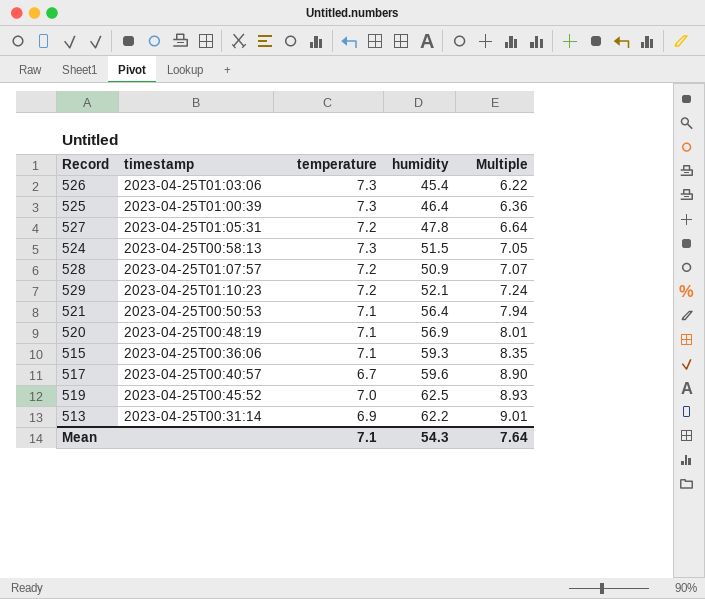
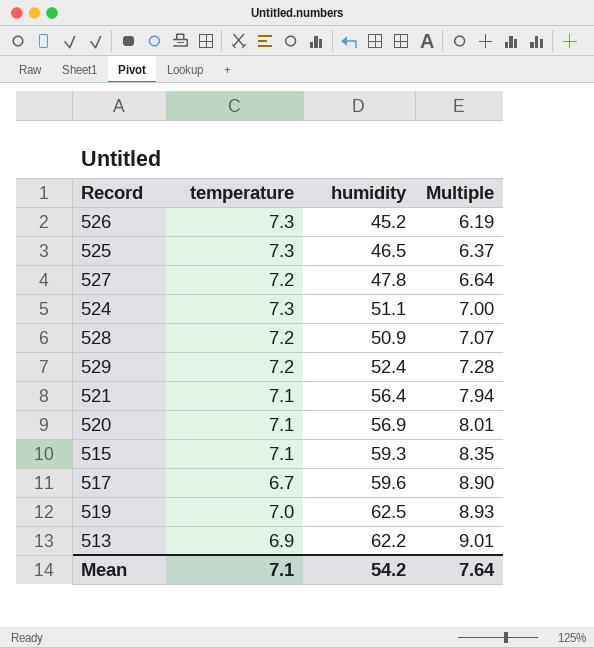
column timestamp | position: 2 -> none
526 | humidity: 45.4 -> 45.2
526 | Multiple: 6.22 -> 6.19
525 | humidity: 46.4 -> 46.5
525 | Multiple: 6.36 -> 6.37
524 | humidity: 51.5 -> 51.1
524 | Multiple: 7.05 -> 7.00
529 | humidity: 52.1 -> 52.4
529 | Multiple: 7.24 -> 7.28
Mean | humidity: 54.3 -> 54.2

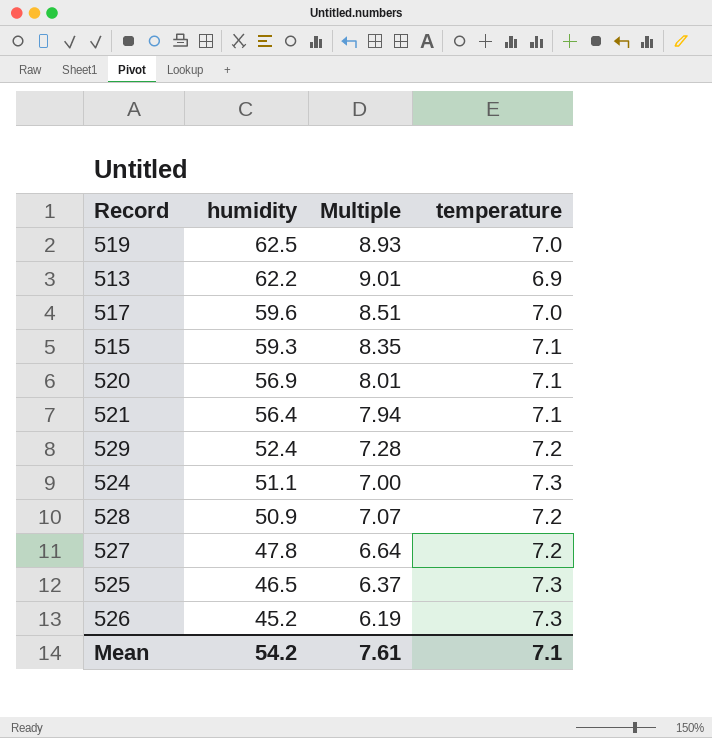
row order: Multiple ascending -> humidity descending
column temperature | position: 2 -> 4
517 | Multiple: 8.90 -> 8.51
517 | temperature: 6.7 -> 7.0
Mean | Multiple: 7.64 -> 7.61

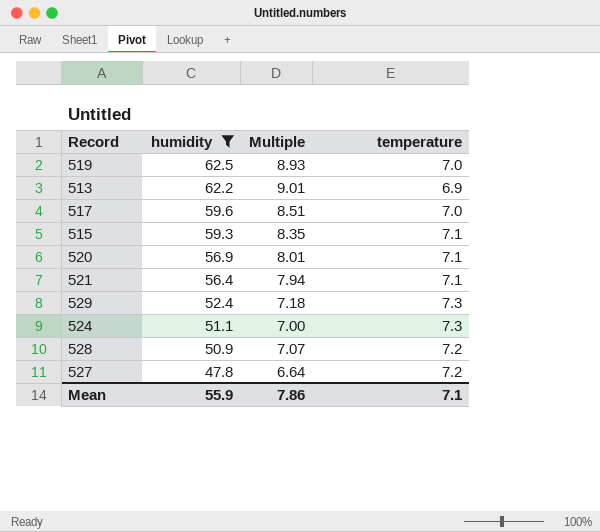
filter: none -> humidity >= 47.8
529 | Multiple: 7.28 -> 7.18
529 | temperature: 7.2 -> 7.3
Mean | humidity: 54.2 -> 55.9
Mean | Multiple: 7.61 -> 7.86

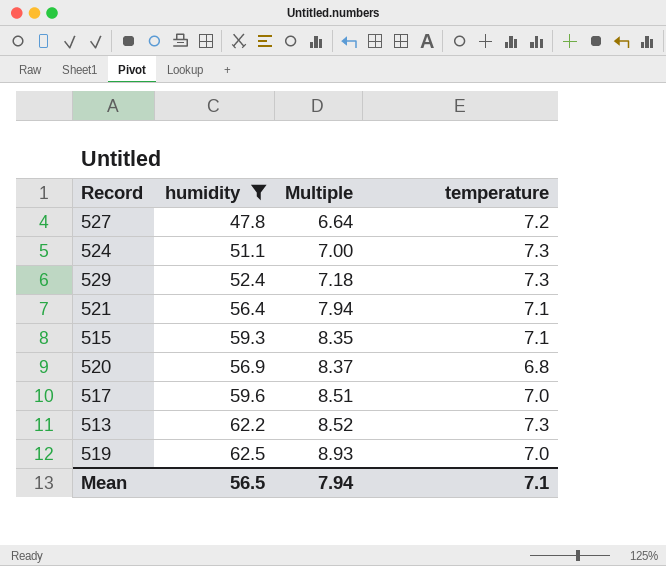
row order: humidity descending -> Multiple ascending
row 528: 50.9 | 7.07 | 7.2 -> none
520 | Multiple: 8.01 -> 8.37
520 | temperature: 7.1 -> 6.8
513 | Multiple: 9.01 -> 8.52
513 | temperature: 6.9 -> 7.3
Mean | humidity: 55.9 -> 56.5
Mean | Multiple: 7.86 -> 7.94

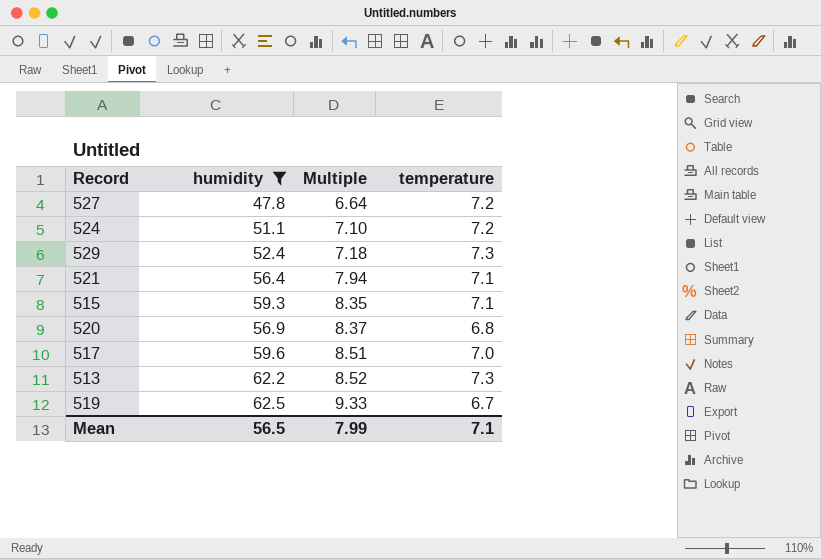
524 | Multiple: 7.00 -> 7.10
524 | temperature: 7.3 -> 7.2
519 | Multiple: 8.93 -> 9.33
519 | temperature: 7.0 -> 6.7
Mean | Multiple: 7.94 -> 7.99

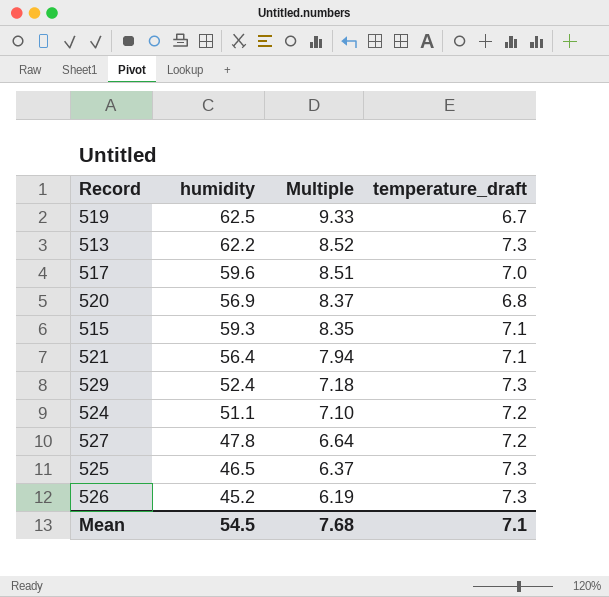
filter: humidity >= 47.8 -> none
row order: Multiple ascending -> Multiple descending
column name: temperature -> temperature_draft
Mean | humidity: 56.5 -> 54.5
Mean | Multiple: 7.99 -> 7.68

